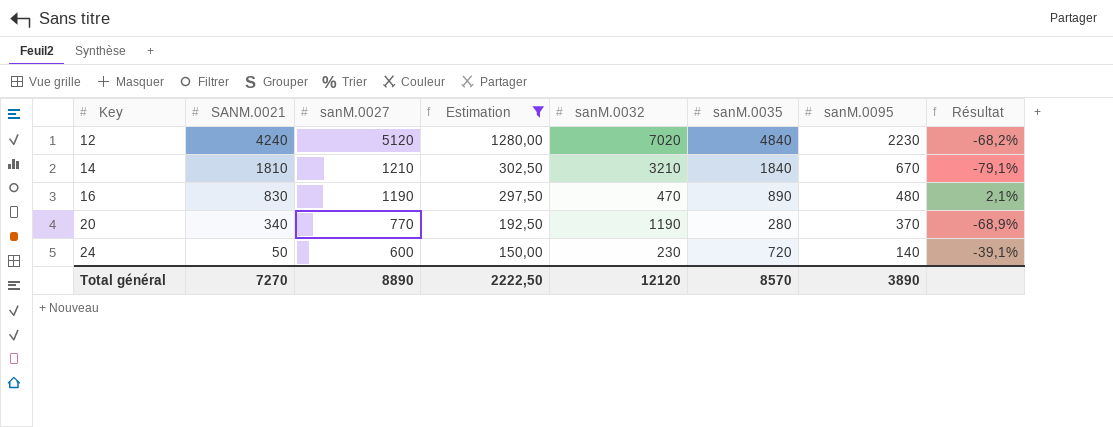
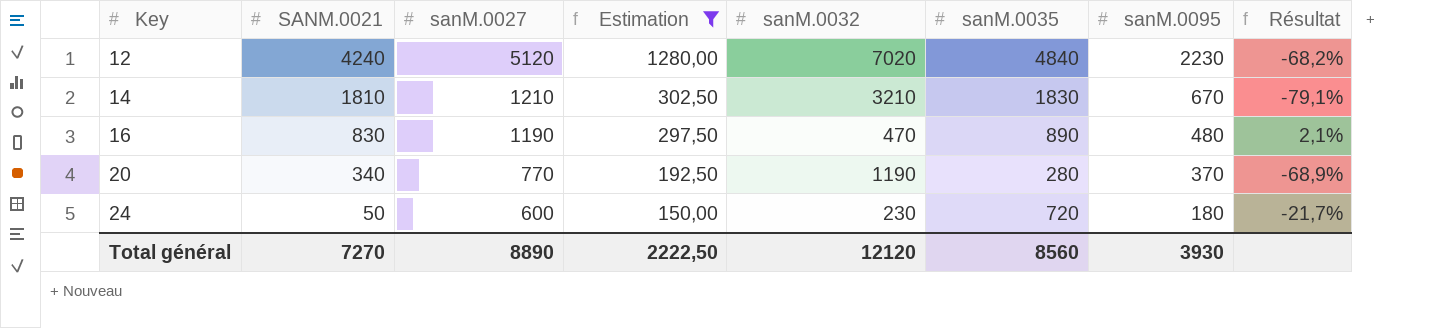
14 | sanM.0035: 1840 -> 1830
24 | sanM.0095: 140 -> 180
24 | Résultat: -39,1% -> -21,7%
Total général | sanM.0035: 8570 -> 8560
Total général | sanM.0095: 3890 -> 3930

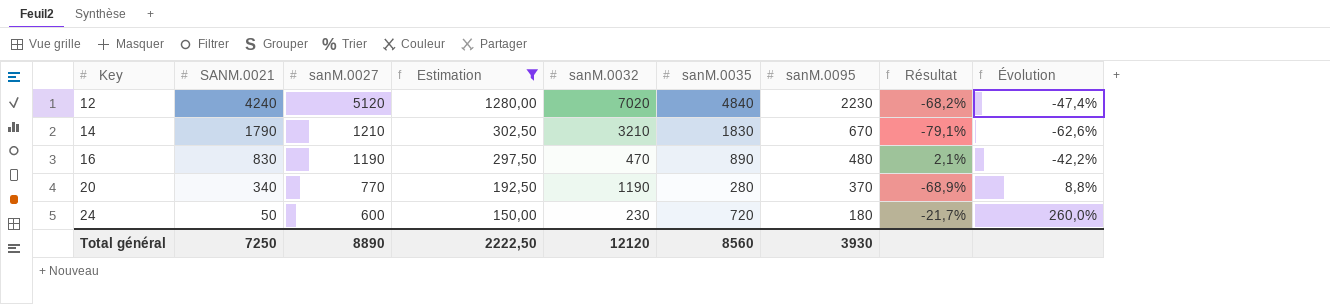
column Évolution | formula: none -> ([sanM.0095] - [SANM.0021]) / [SANM.0021]
14 | SANM.0021: 1810 -> 1790
Total général | SANM.0021: 7270 -> 7250

